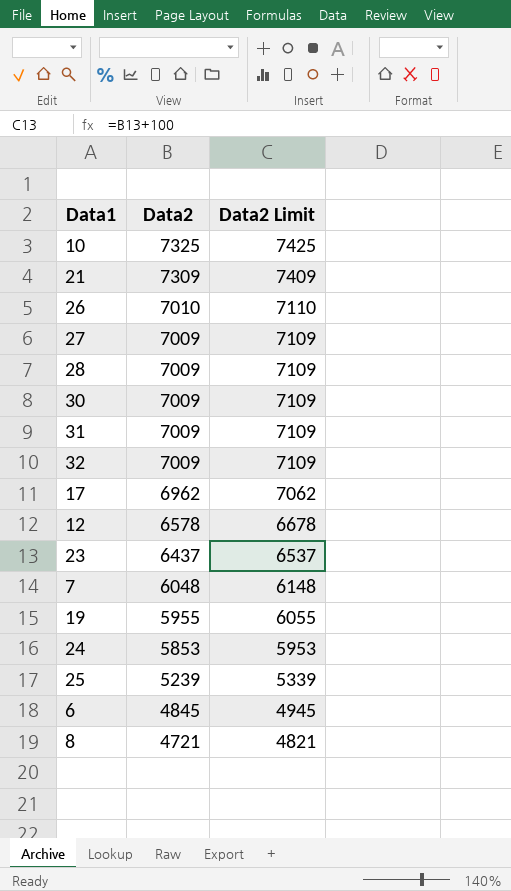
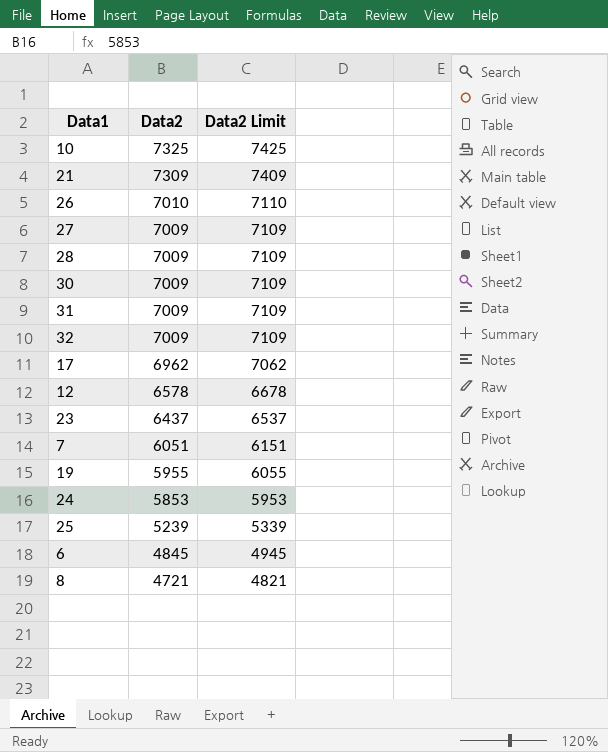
7 | Data2: 6048 -> 6051
7 | Data2 Limit: 6148 -> 6151

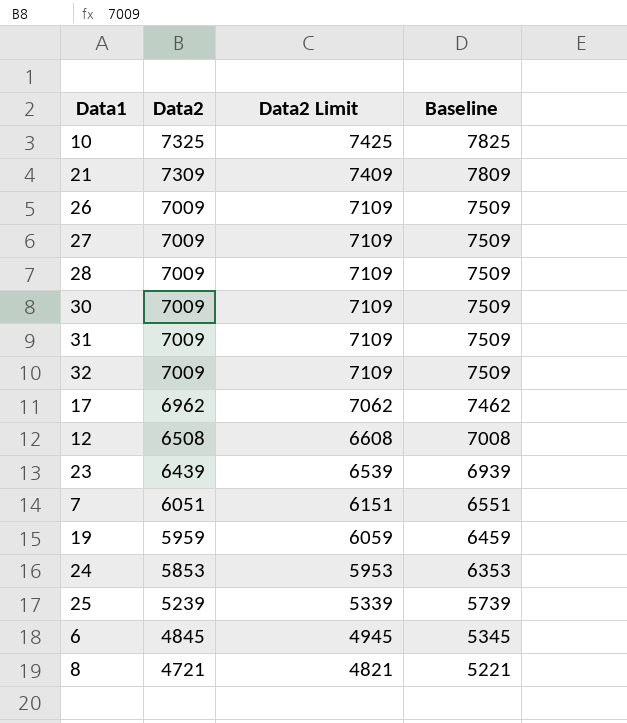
column Baseline | formula: none -> [Data2] + 500
26 | Data2: 7010 -> 7009
26 | Data2 Limit: 7110 -> 7109
12 | Data2: 6578 -> 6508
12 | Data2 Limit: 6678 -> 6608
23 | Data2: 6437 -> 6439
23 | Data2 Limit: 6537 -> 6539
19 | Data2: 5955 -> 5959
19 | Data2 Limit: 6055 -> 6059

